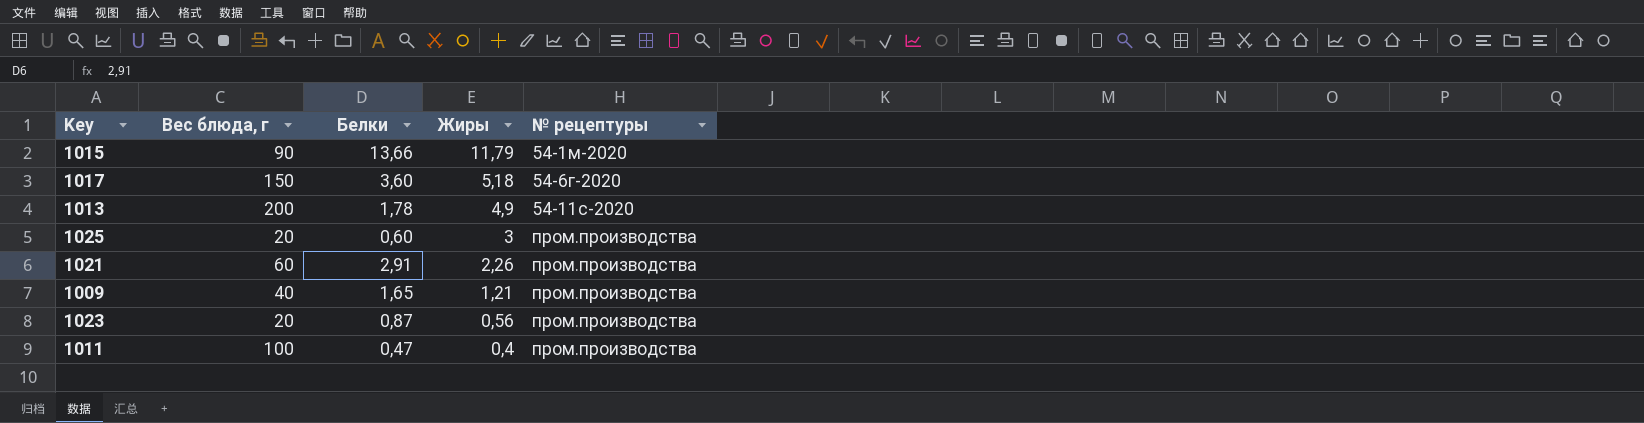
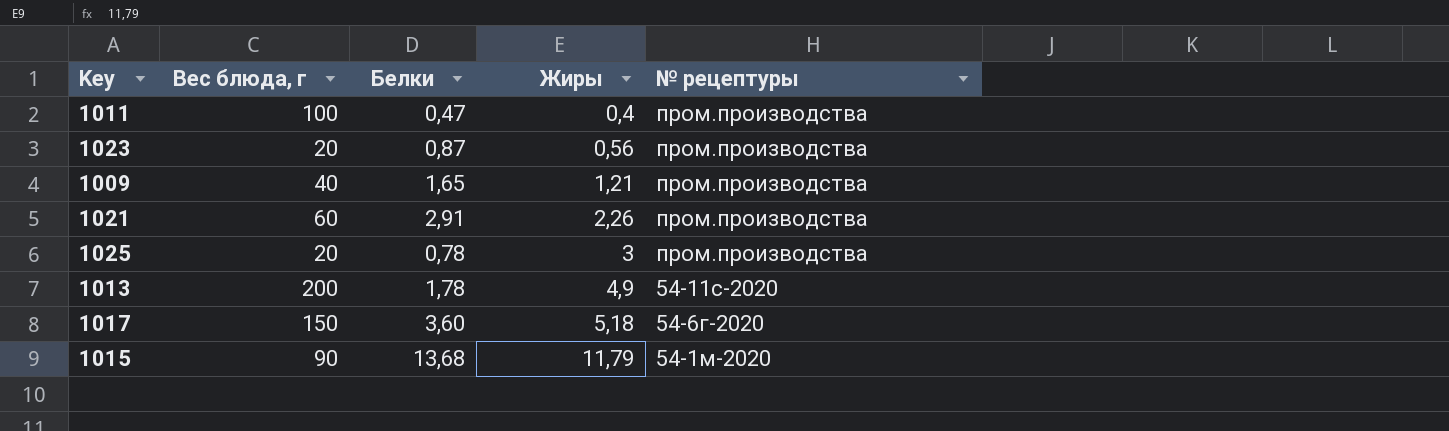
row order: Жиры descending -> Жиры ascending
1025 | Белки: 0,60 -> 0,78
1015 | Белки: 13,66 -> 13,68

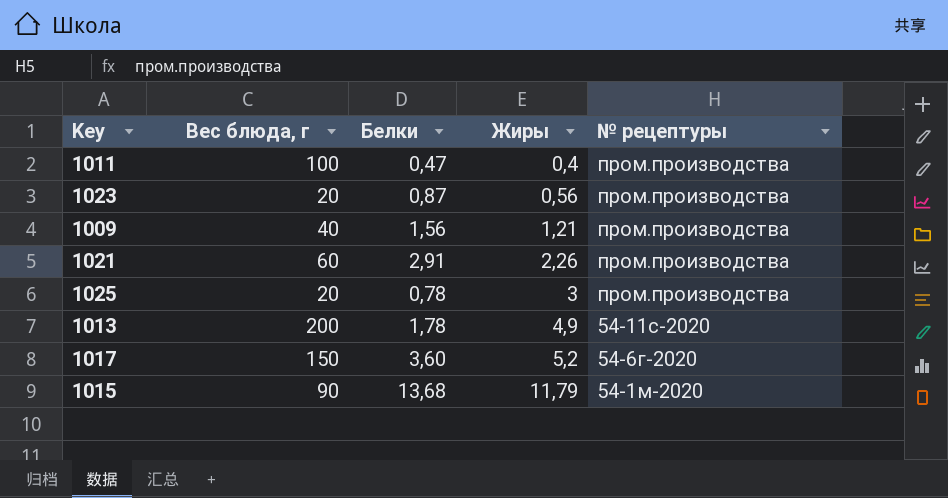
1009 | Белки: 1,65 -> 1,56
1017 | Жиры: 5,18 -> 5,2

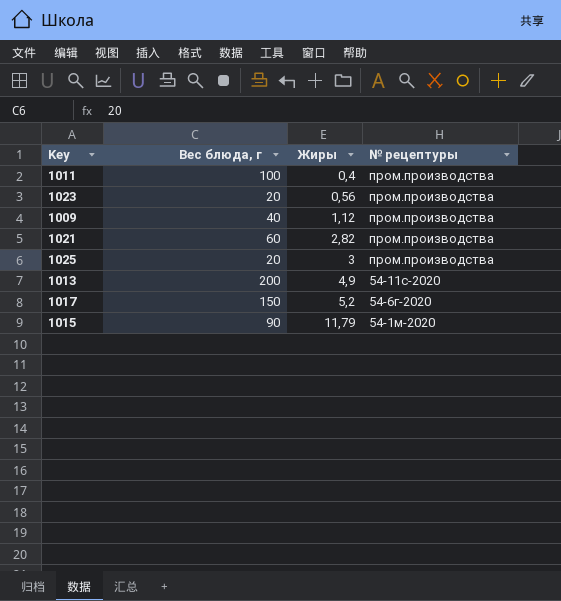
column Белки | position: 3 -> none
1009 | Жиры: 1,21 -> 1,12
1021 | Жиры: 2,26 -> 2,82

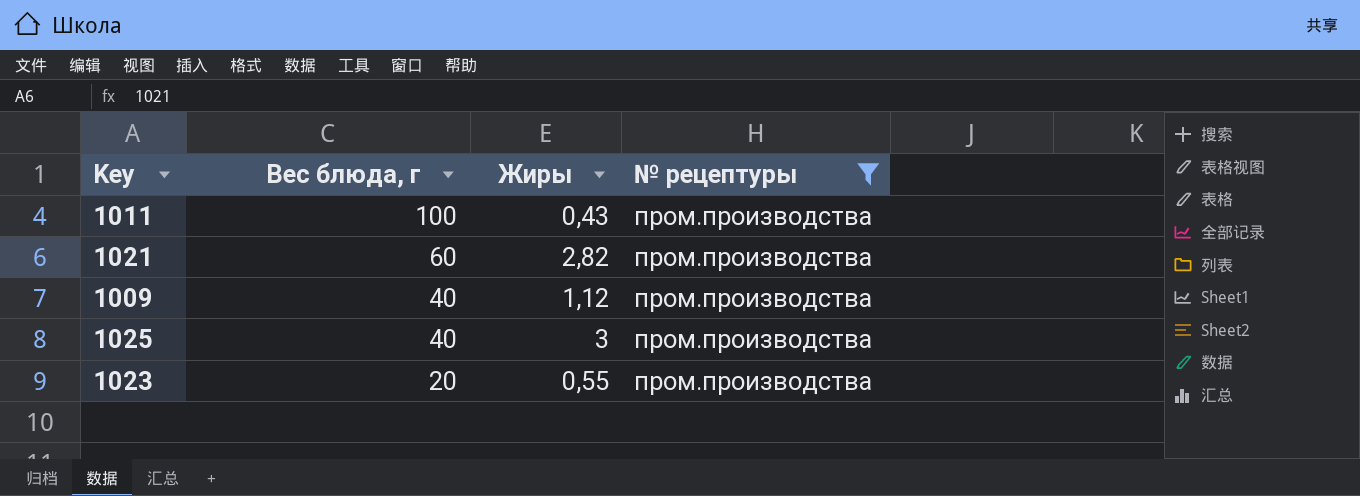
filter: none -> № рецептуры = пром.производства
row order: Жиры ascending -> Вес блюда, г descending
1011 | Жиры: 0,4 -> 0,43
1025 | Вес блюда, г: 20 -> 40
1023 | Жиры: 0,56 -> 0,55

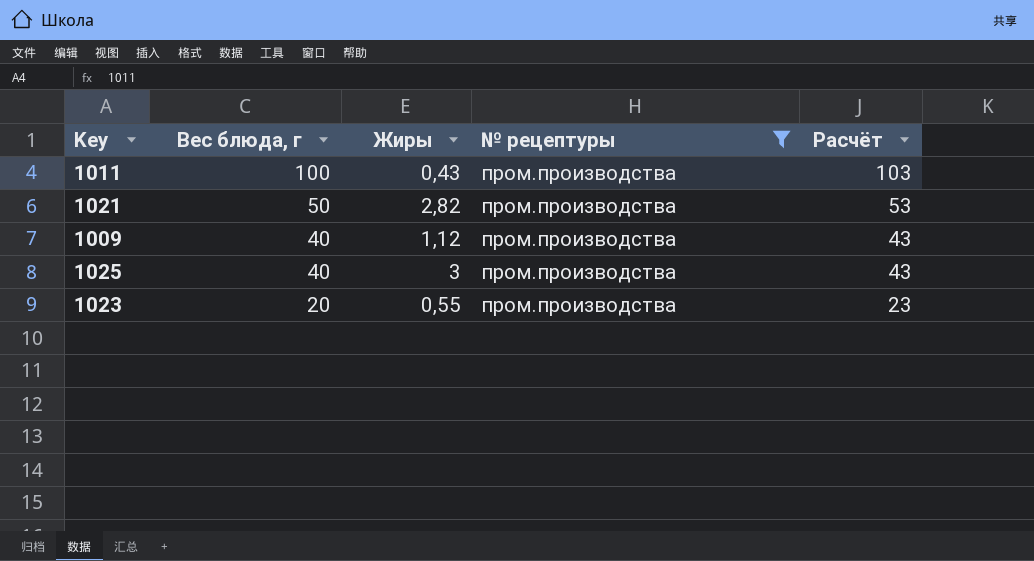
column Расчёт | formula: none -> [Вес блюда, г] + 3
1021 | Вес блюда, г: 60 -> 50

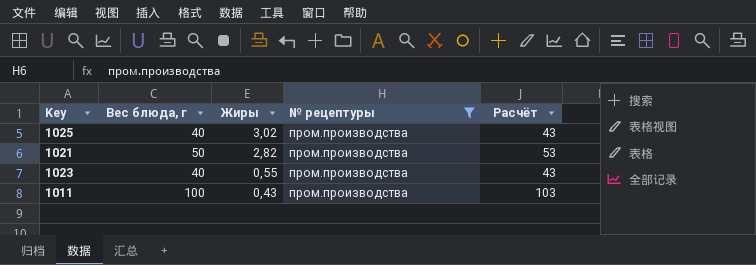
row order: Вес блюда, г descending -> Жиры descending
row 1009: 40 | 1,12 | пром.производства | 43 -> none
1025 | Жиры: 3 -> 3,02
1023 | Вес блюда, г: 20 -> 40
1023 | Расчёт: 23 -> 43

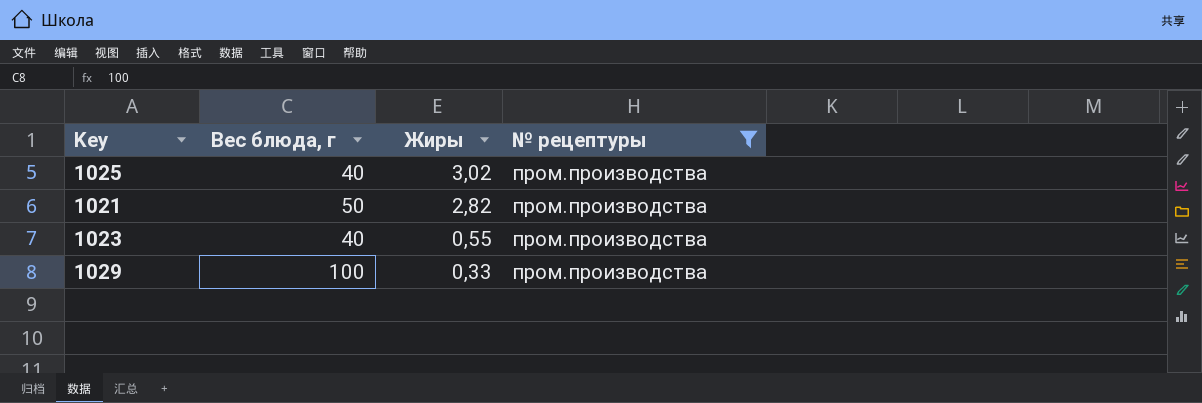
column Расчёт | formula: [Вес блюда, г] + 3 -> none
row 1011: 100 | 0,43 | пром.производства | 103 -> none
row 1029: none -> 100 | 0,33 | пром.производства

